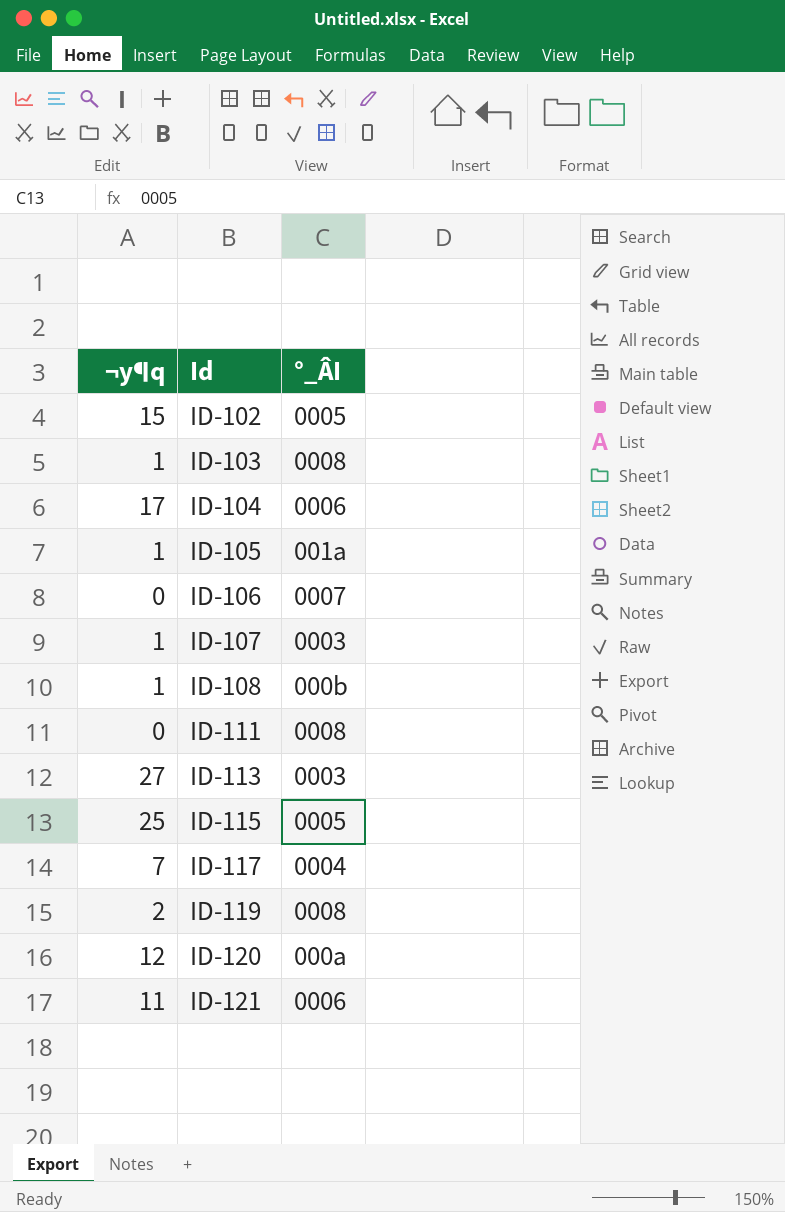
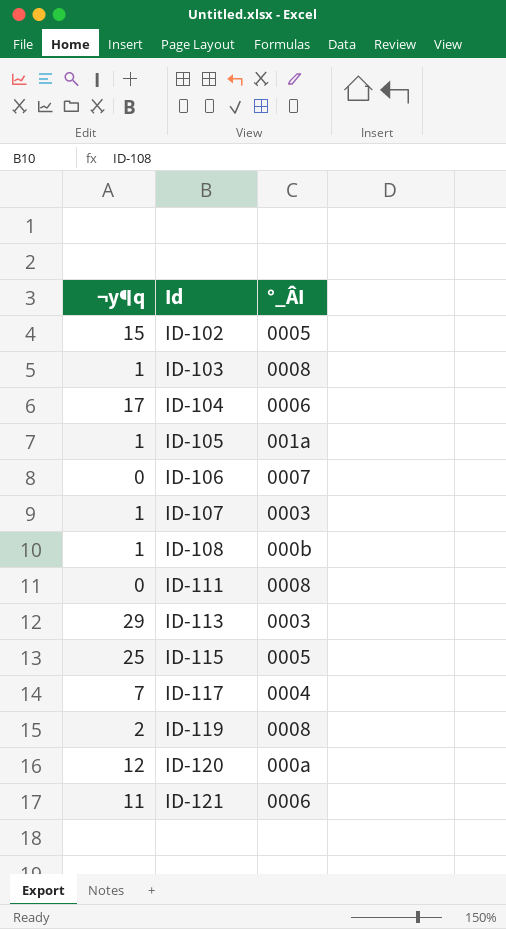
ID-113 | ¬y¶q: 27 -> 29

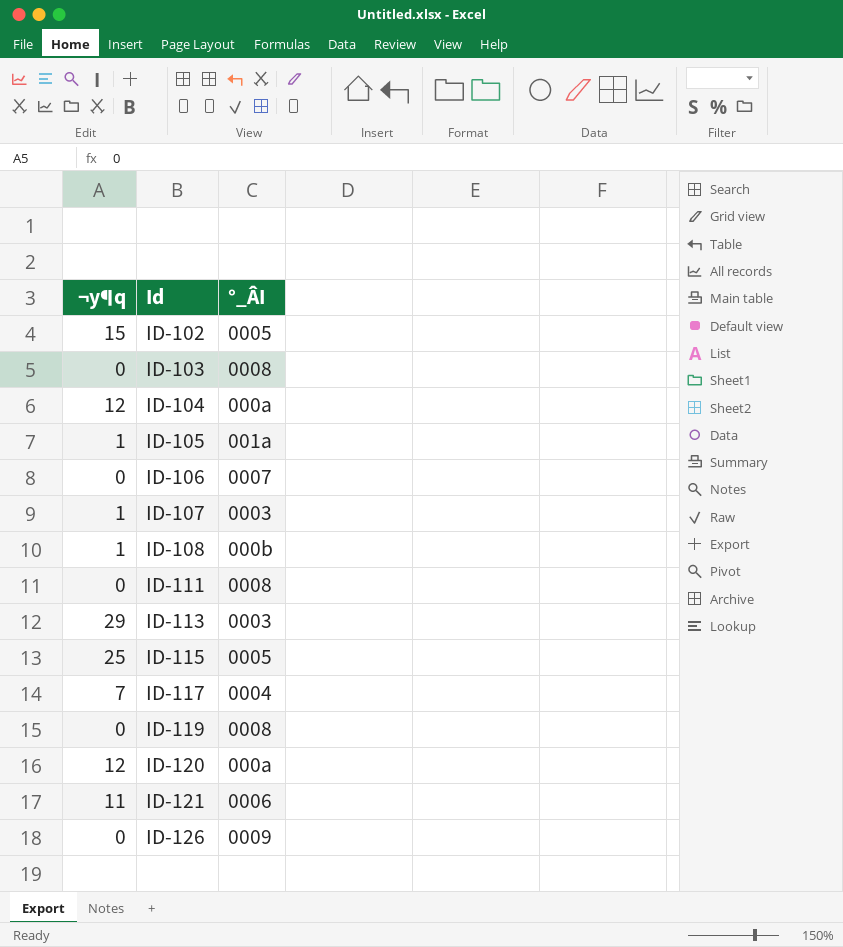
ID-103 | ¬y¶q: 1 -> 0
ID-104 | ¬y¶q: 17 -> 12
ID-104 | °_ÂI: 0006 -> 000a
ID-119 | ¬y¶q: 2 -> 0
row ID-126: none -> 0 | 0009

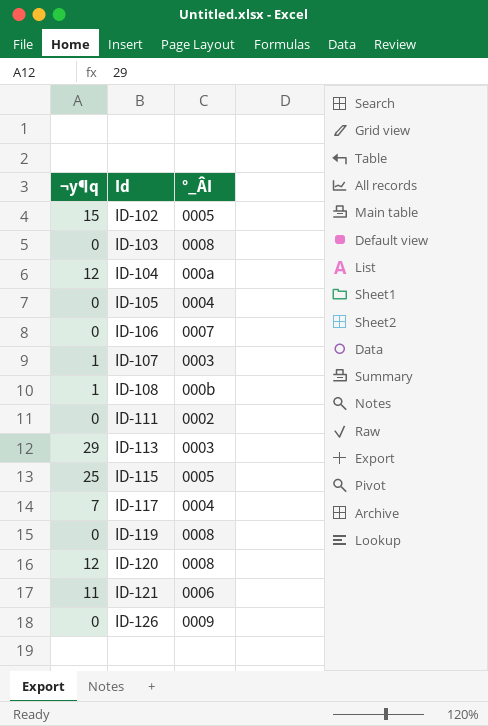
ID-105 | ¬y¶q: 1 -> 0
ID-105 | °_ÂI: 001a -> 0004
ID-111 | °_ÂI: 0008 -> 0002
ID-120 | °_ÂI: 000a -> 0008

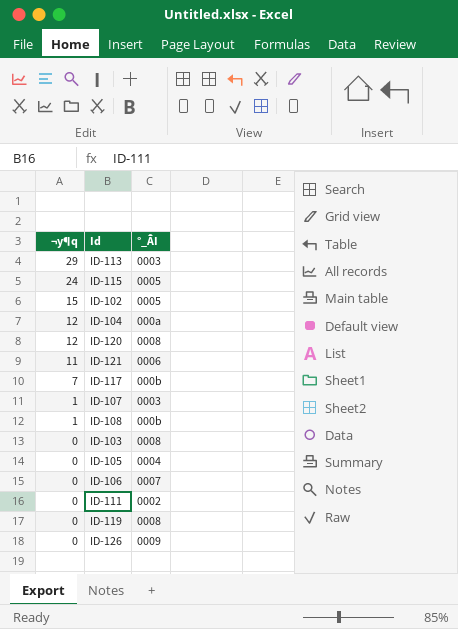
row order: Id ascending -> ¬y¶q descending
ID-115 | ¬y¶q: 25 -> 24
ID-117 | °_ÂI: 0004 -> 000b

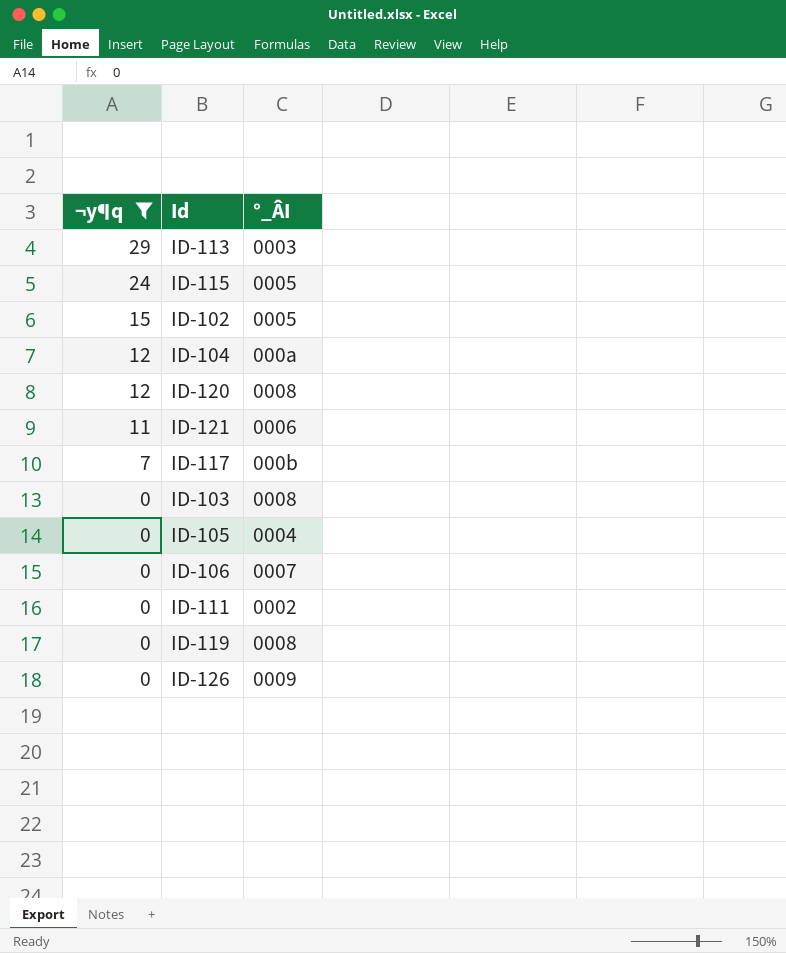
filter: none -> ¬y¶q != 1

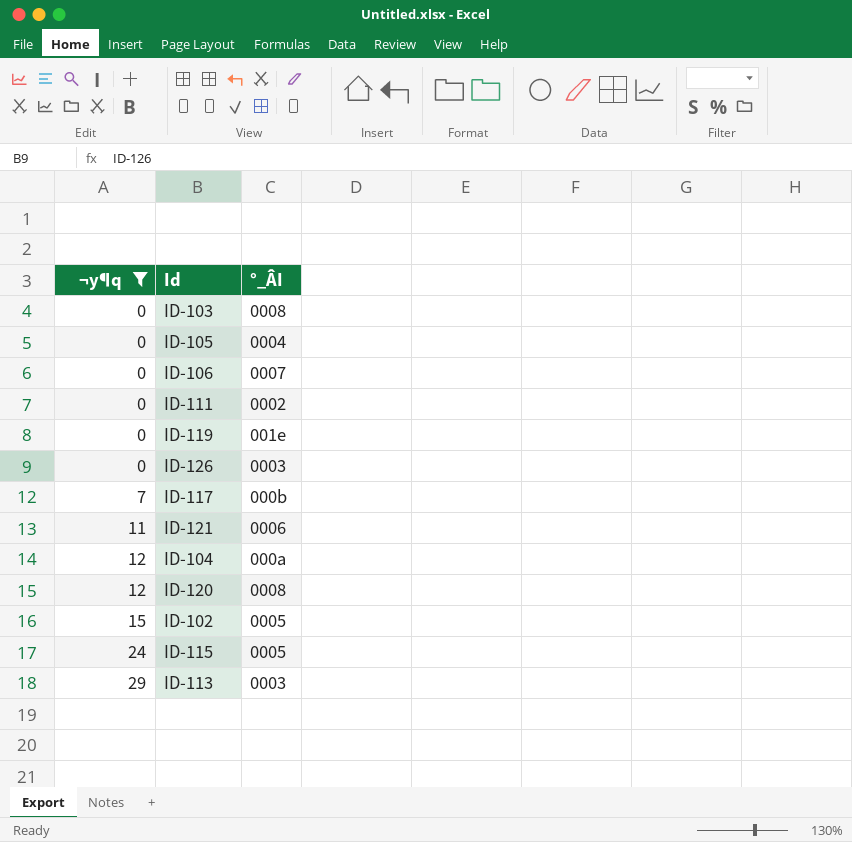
row order: ¬y¶q descending -> ¬y¶q ascending
ID-119 | °_ÂI: 0008 -> 001e
ID-126 | °_ÂI: 0009 -> 0003

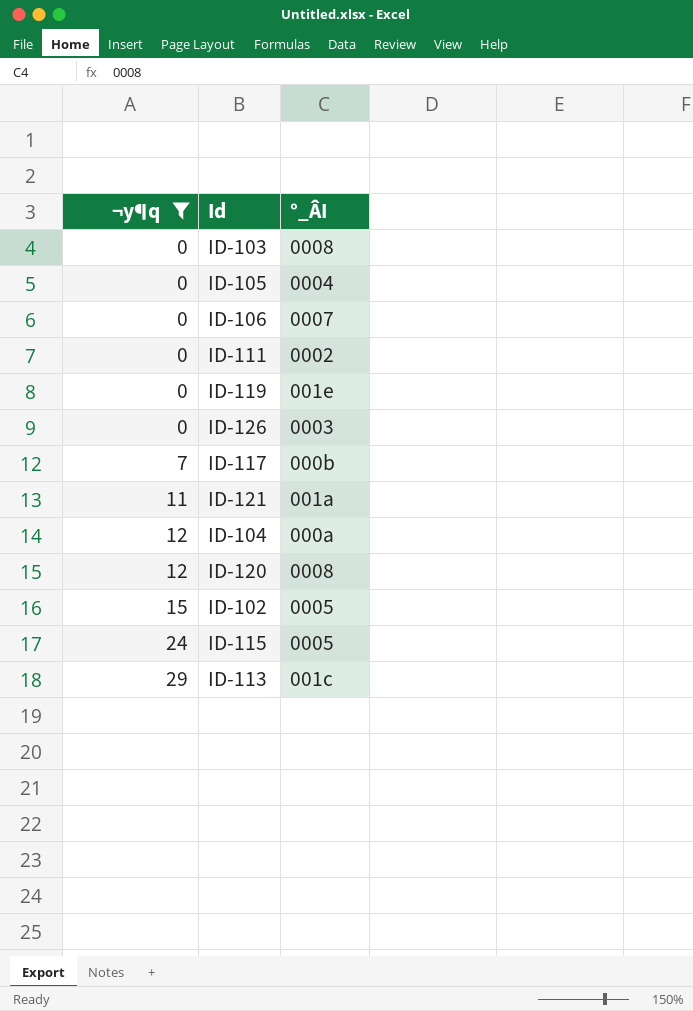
ID-121 | °_ÂI: 0006 -> 001a
ID-113 | °_ÂI: 0003 -> 001c

